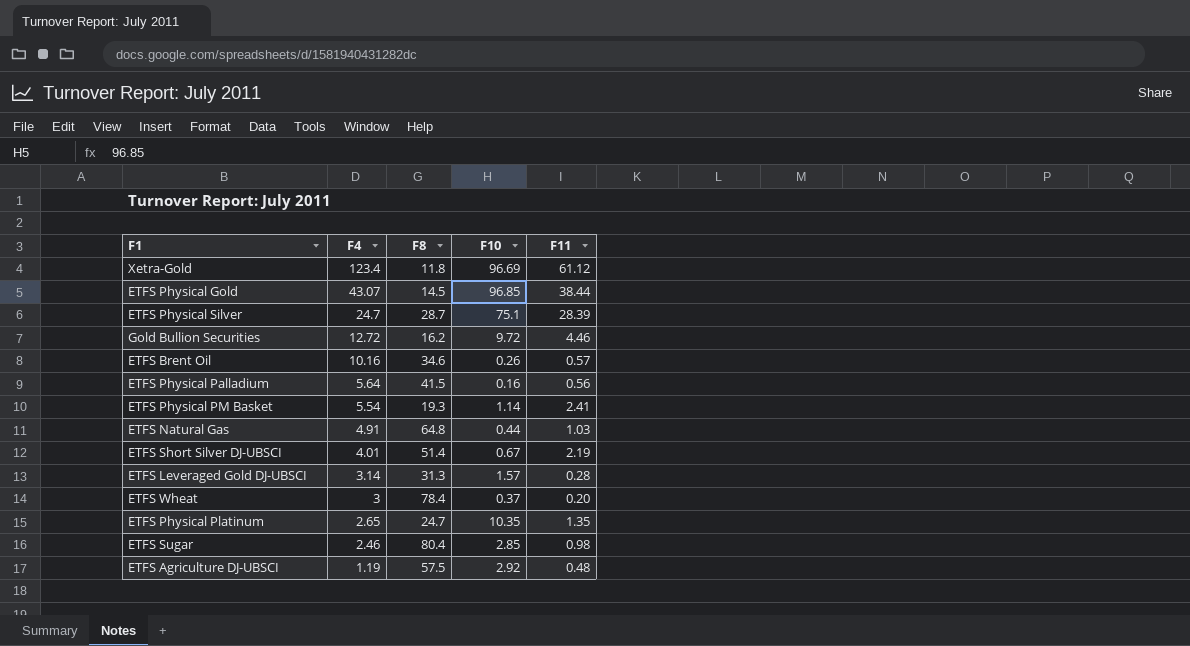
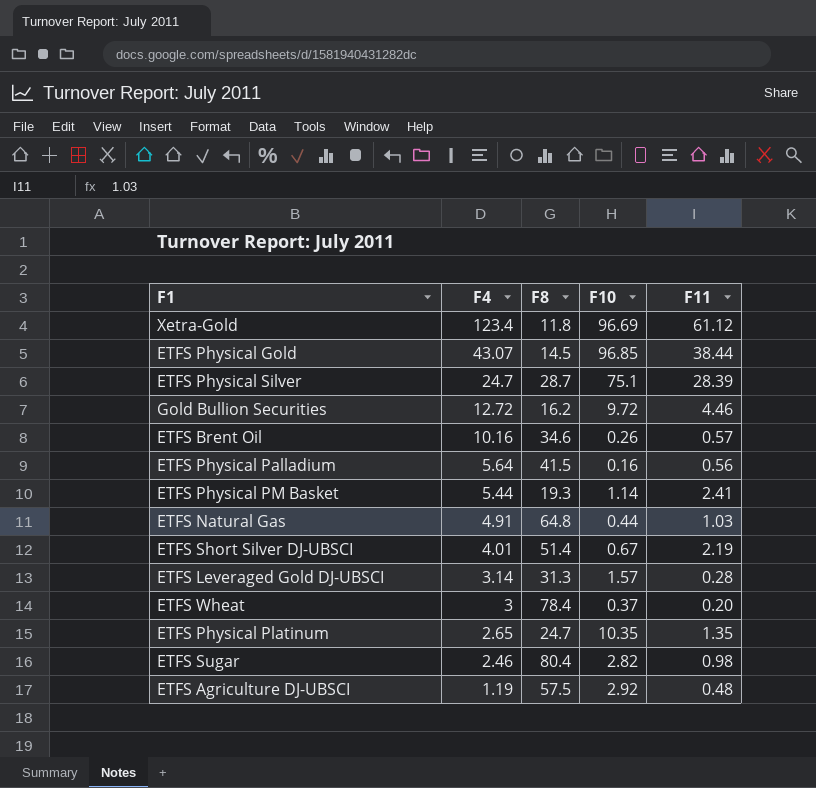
ETFS Physical PM Basket | F4: 5.54 -> 5.44
ETFS Sugar | F10: 2.85 -> 2.82

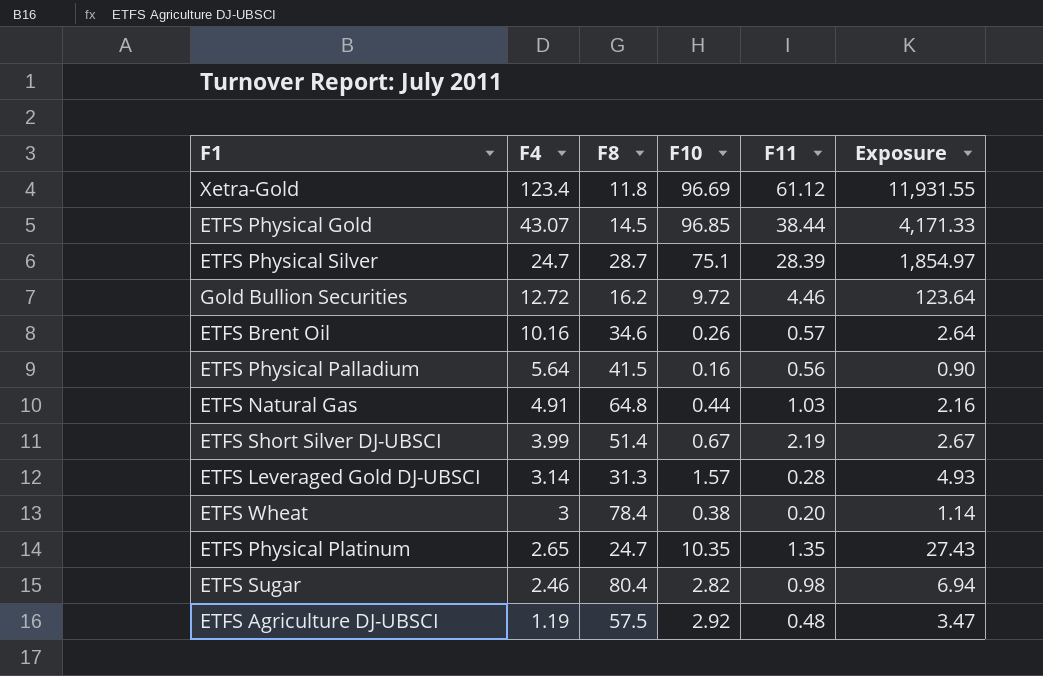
column Exposure | formula: none -> [F4] * [F10]
row ETFS Physical PM Basket: 5.44 | 19.3 | 1.14 | 2.41 -> none
ETFS Short Silver DJ-UBSCI | F4: 4.01 -> 3.99
ETFS Wheat | F10: 0.37 -> 0.38

